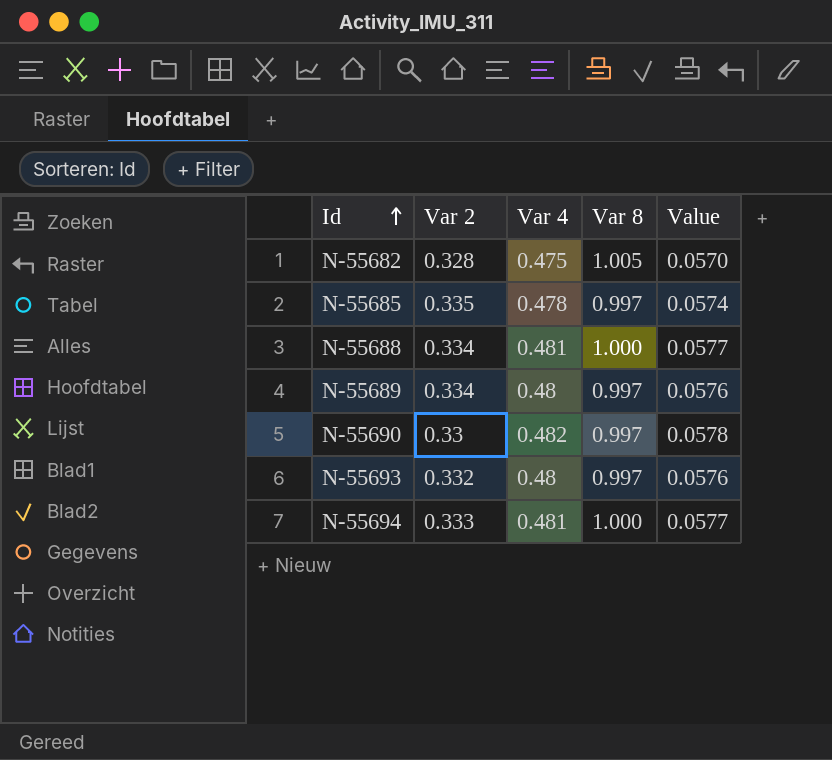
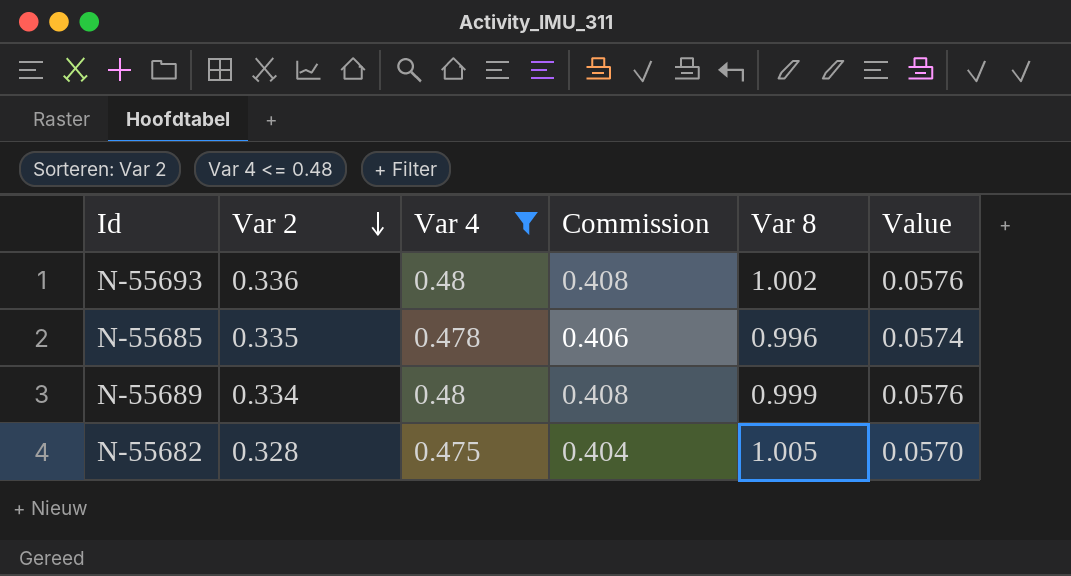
filter: none -> Var 4 <= 0.48
row order: Id ascending -> Var 2 descending
column Commission | formula: none -> [Var 4] * 0.85
N-55693 | Var 2: 0.332 -> 0.336
N-55693 | Var 8: 0.997 -> 1.002
N-55685 | Var 8: 0.997 -> 0.996
N-55689 | Var 8: 0.997 -> 0.999

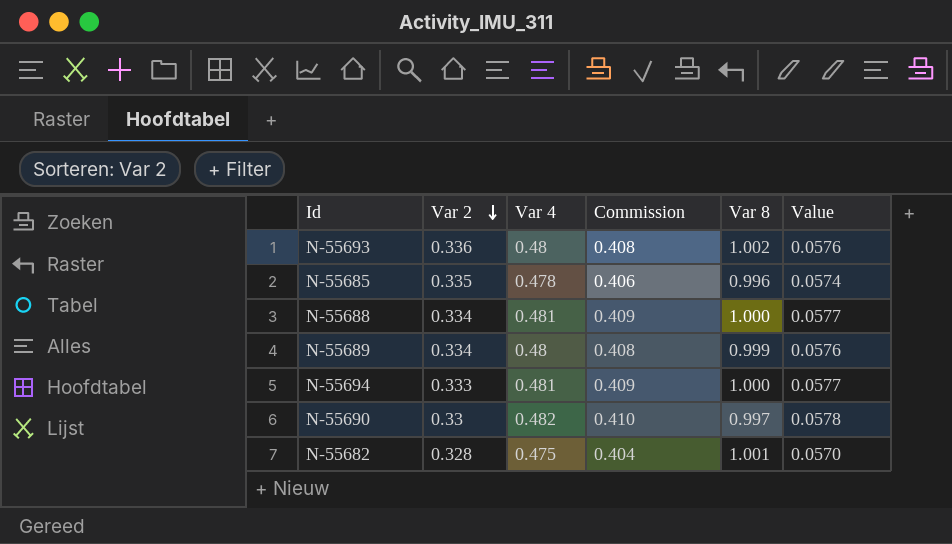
filter: Var 4 <= 0.48 -> none
N-55682 | Var 8: 1.005 -> 1.001

